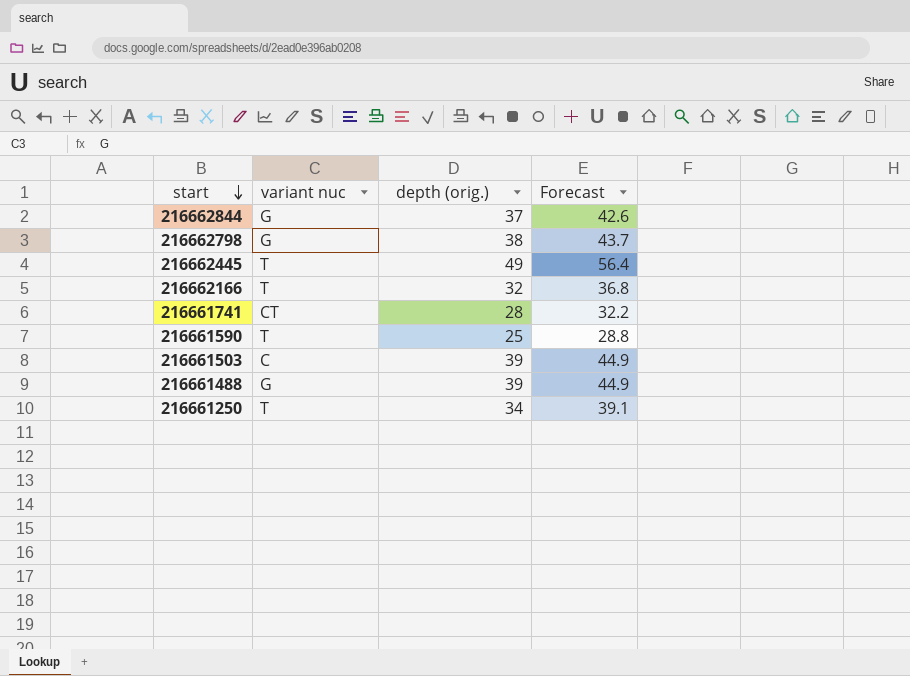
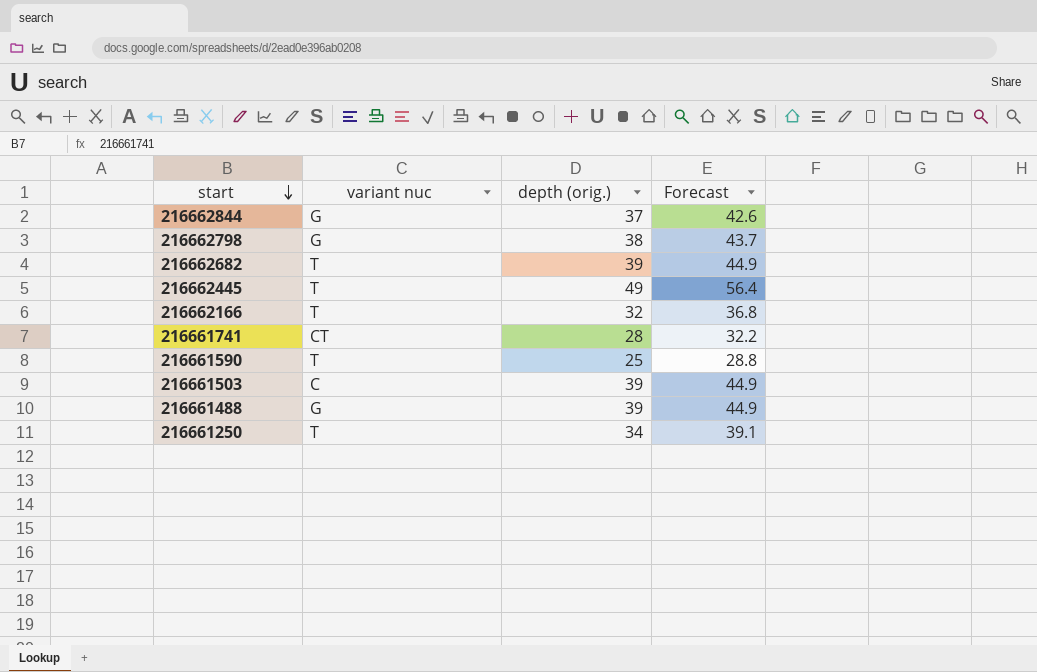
row 216662682: none -> T | 39 | 44.9

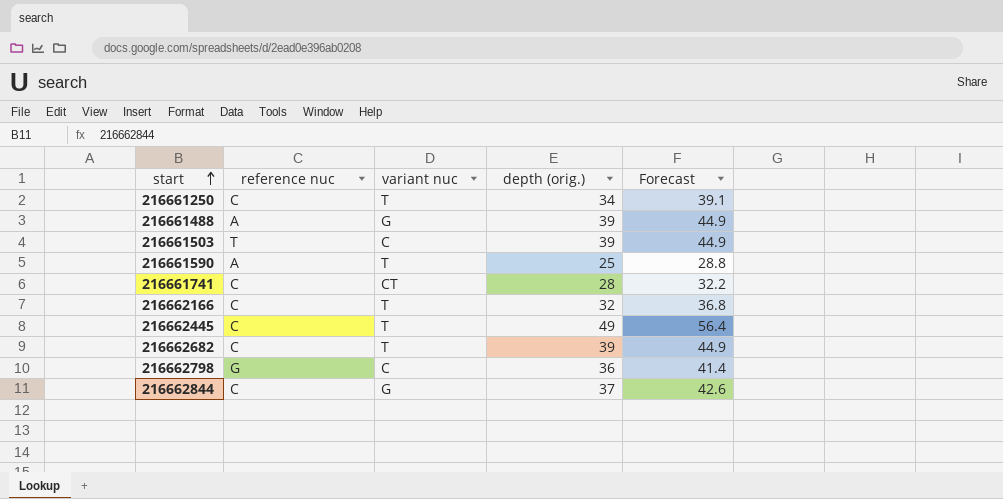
row order: start descending -> start ascending
column reference nuc | position: none -> 2
216662798 | variant nuc: G -> C
216662798 | depth (orig.): 38 -> 36
216662798 | Forecast: 43.7 -> 41.4

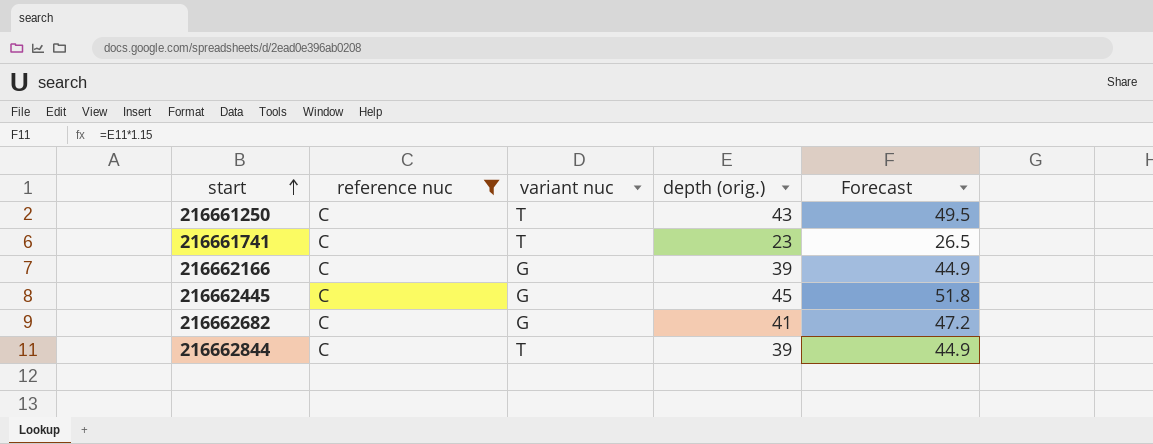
filter: none -> reference nuc = C
216661250 | depth (orig.): 34 -> 43
216661250 | Forecast: 39.1 -> 49.5
216661741 | variant nuc: CT -> T
216661741 | depth (orig.): 28 -> 23
216661741 | Forecast: 32.2 -> 26.5
216662166 | variant nuc: T -> G
216662166 | depth (orig.): 32 -> 39
216662166 | Forecast: 36.8 -> 44.9
216662445 | variant nuc: T -> G
216662445 | depth (orig.): 49 -> 45
216662445 | Forecast: 56.4 -> 51.8
216662682 | variant nuc: T -> G
216662682 | depth (orig.): 39 -> 41
216662682 | Forecast: 44.9 -> 47.2
216662844 | variant nuc: G -> T
216662844 | depth (orig.): 37 -> 39
216662844 | Forecast: 42.6 -> 44.9

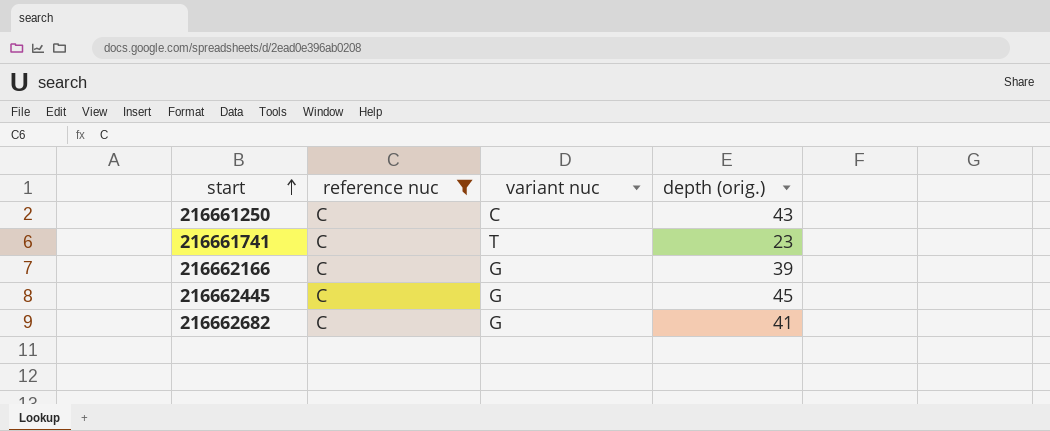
column Forecast | formula: [depth (orig.)] * 1.15 -> none
row 216662844: C | T | 39 | 44.9 -> none
216661250 | variant nuc: T -> C

